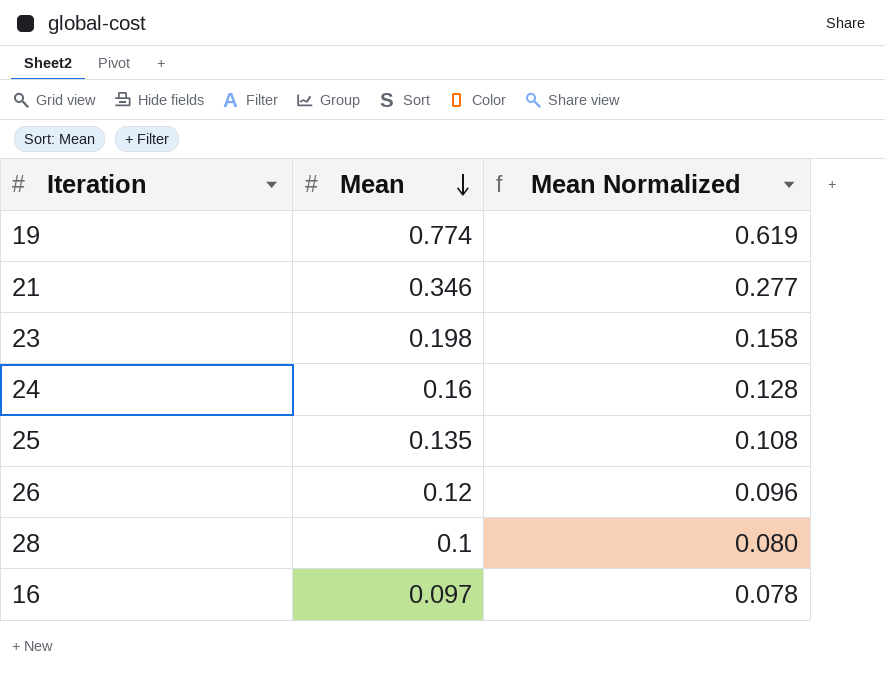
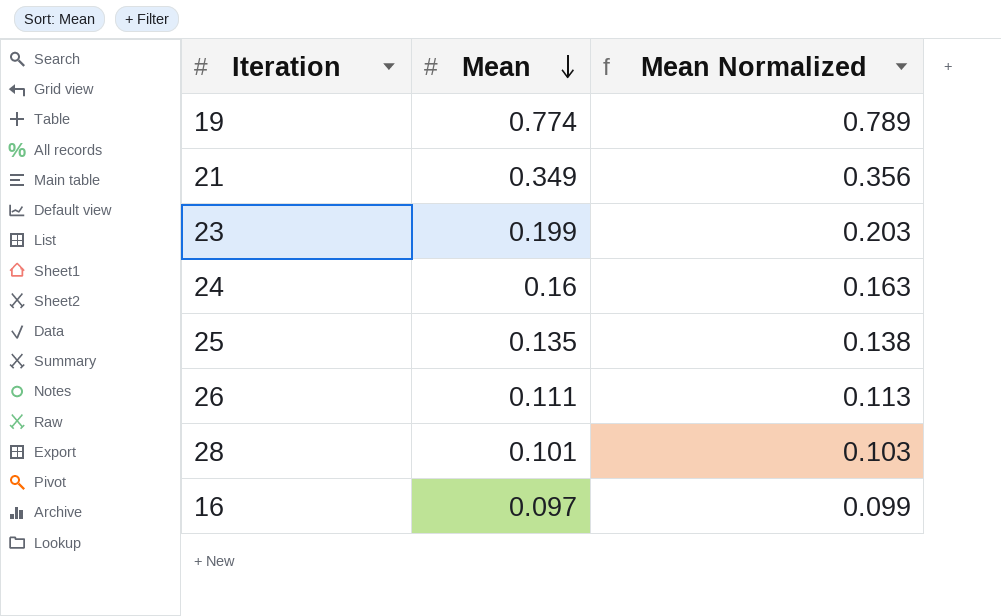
column Mean Normalized | formula: [Mean] * 0.8 -> [Mean] * 1.02
21 | Mean: 0.346 -> 0.349
23 | Mean: 0.198 -> 0.199
26 | Mean: 0.12 -> 0.111
28 | Mean: 0.1 -> 0.101

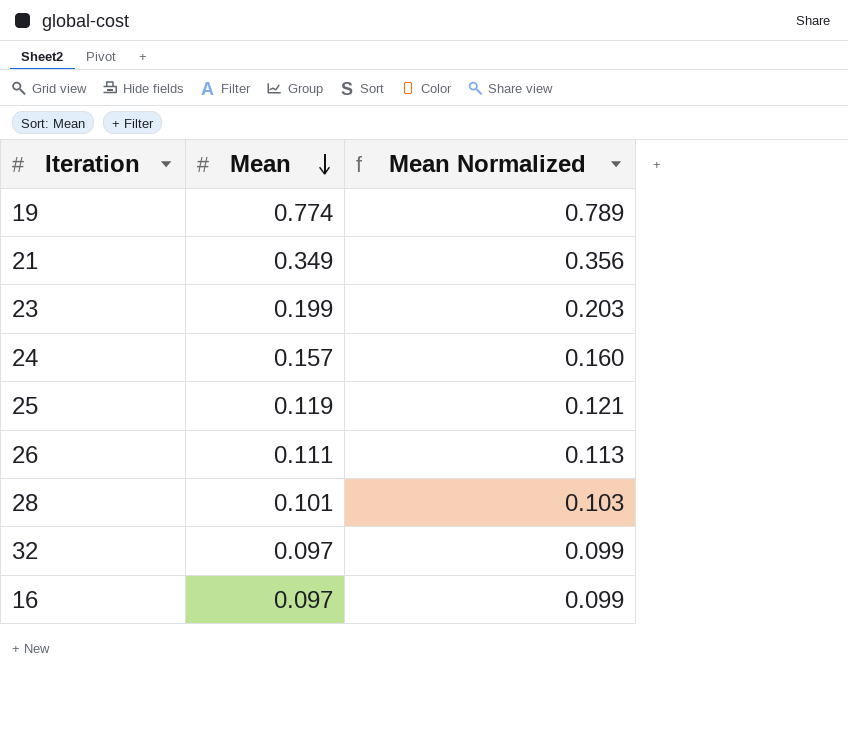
24 | Mean: 0.16 -> 0.157
24 | Mean Normalized: 0.163 -> 0.160
25 | Mean: 0.135 -> 0.119
25 | Mean Normalized: 0.138 -> 0.121
row 32: none -> 0.097 | 0.099

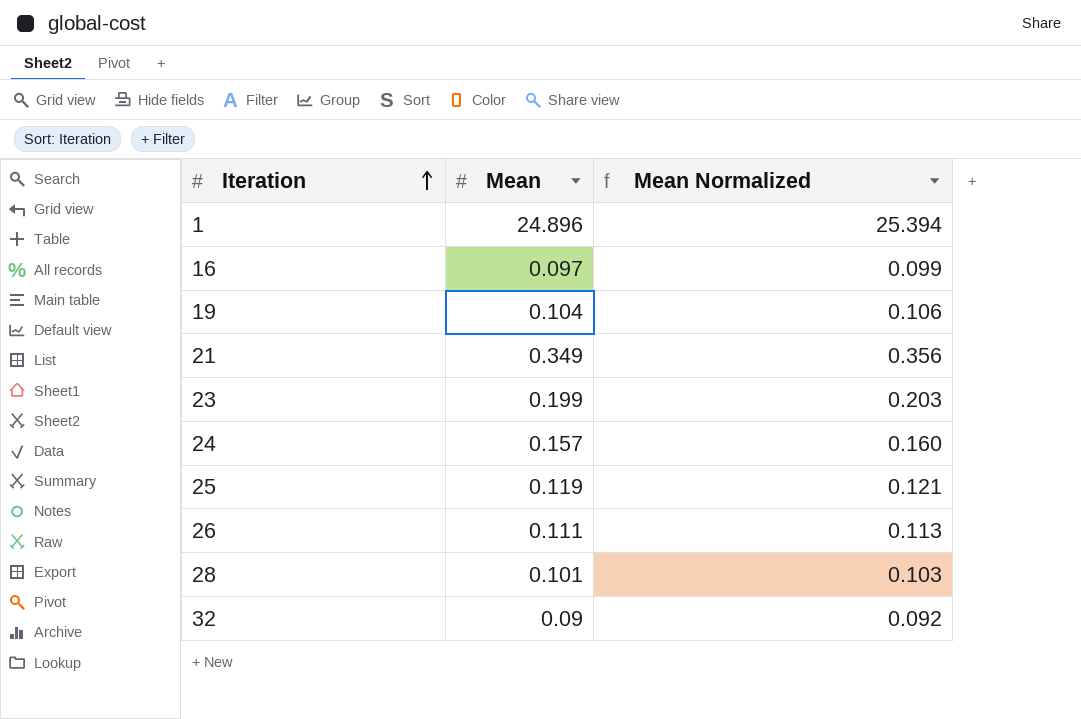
row order: Mean descending -> Iteration ascending
row 1: none -> 24.896 | 25.394
19 | Mean: 0.774 -> 0.104
19 | Mean Normalized: 0.789 -> 0.106
32 | Mean: 0.097 -> 0.09
32 | Mean Normalized: 0.099 -> 0.092

